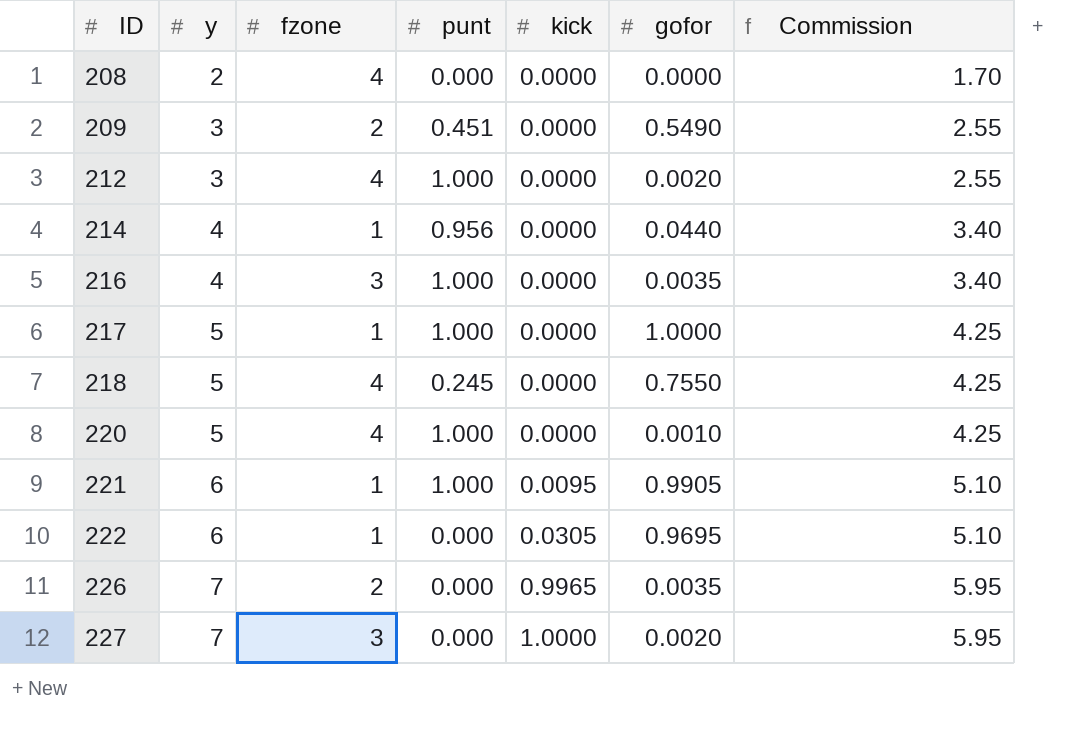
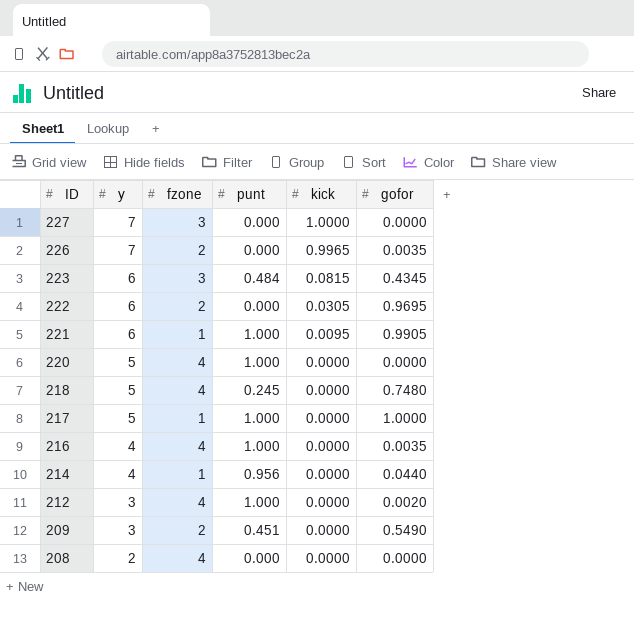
row order: ID ascending -> ID descending
column Commission | formula: [y] * 0.85 -> none
227 | gofor: 0.0020 -> 0.0000
row 223: none -> 6 | 3 | 0.484 | 0.0815 | 0.4345
222 | fzone: 1 -> 2
220 | gofor: 0.0010 -> 0.0000
218 | gofor: 0.7550 -> 0.7480
216 | fzone: 3 -> 4

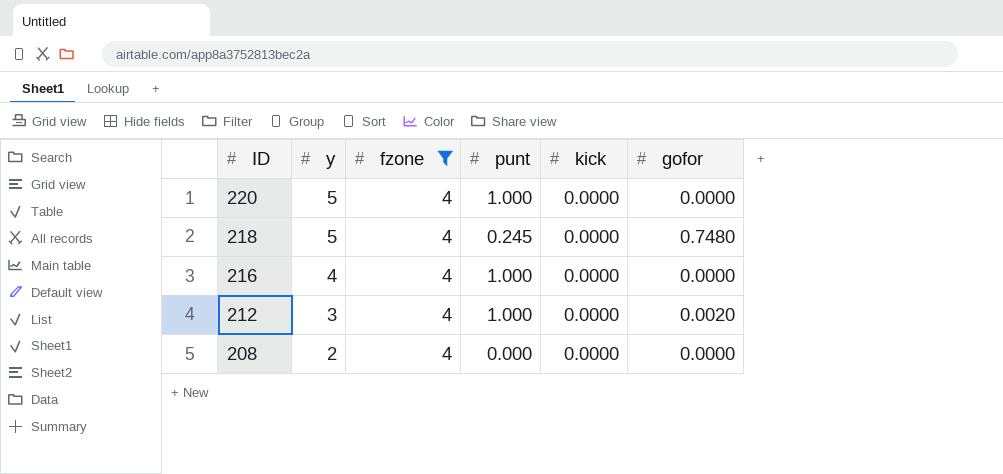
filter: none -> fzone = 4
216 | gofor: 0.0035 -> 0.0000

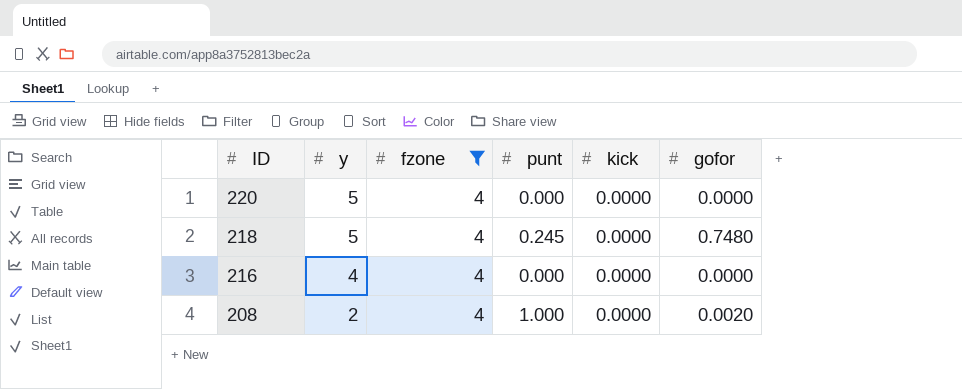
row 212: 3 | 4 | 1.000 | 0.0000 | 0.0020 -> none
220 | punt: 1.000 -> 0.000
216 | punt: 1.000 -> 0.000
208 | punt: 0.000 -> 1.000
208 | gofor: 0.0000 -> 0.0020

